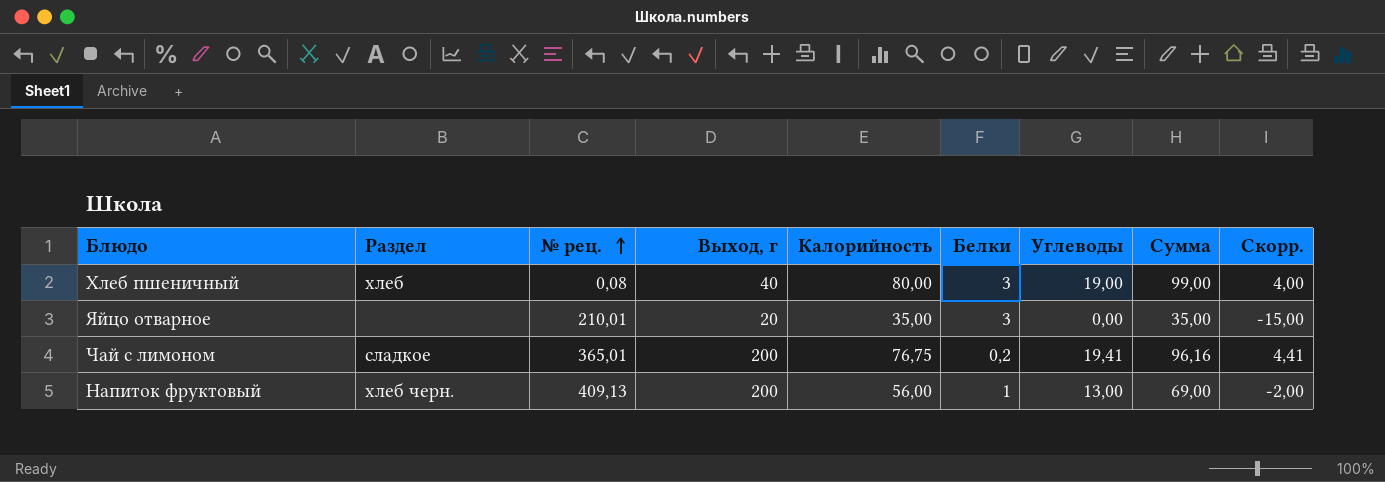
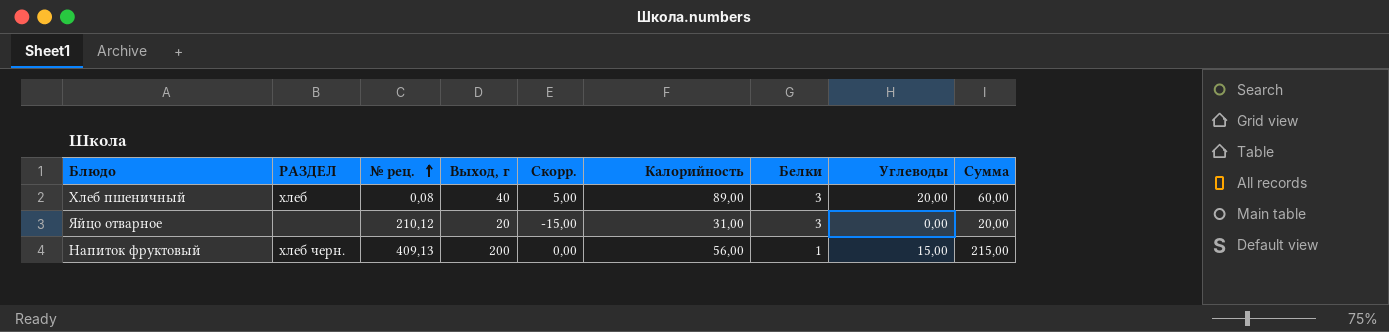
column name: Раздел -> РАЗДЕЛ
column Скорр. | position: 9 -> 5
column Сумма | formula: [Калорийность] + [Углеводы] -> [Выход, г] + [Углеводы]
row Чай с лимоном: сладкое | 365,01 | 200 | 76,75 | 0,2 | 19,41 | 96,16 | 4,41 -> none
Хлеб пшеничный | Скорр.: 4,00 -> 5,00
Хлеб пшеничный | Калорийность: 80,00 -> 89,00
Хлеб пшеничный | Углеводы: 19,00 -> 20,00
Яйцо отварное | № рец.: 210,01 -> 210,12
Яйцо отварное | Калорийность: 35,00 -> 31,00
Напиток фруктовый | Скорр.: -2,00 -> 0,00
Напиток фруктовый | Углеводы: 13,00 -> 15,00

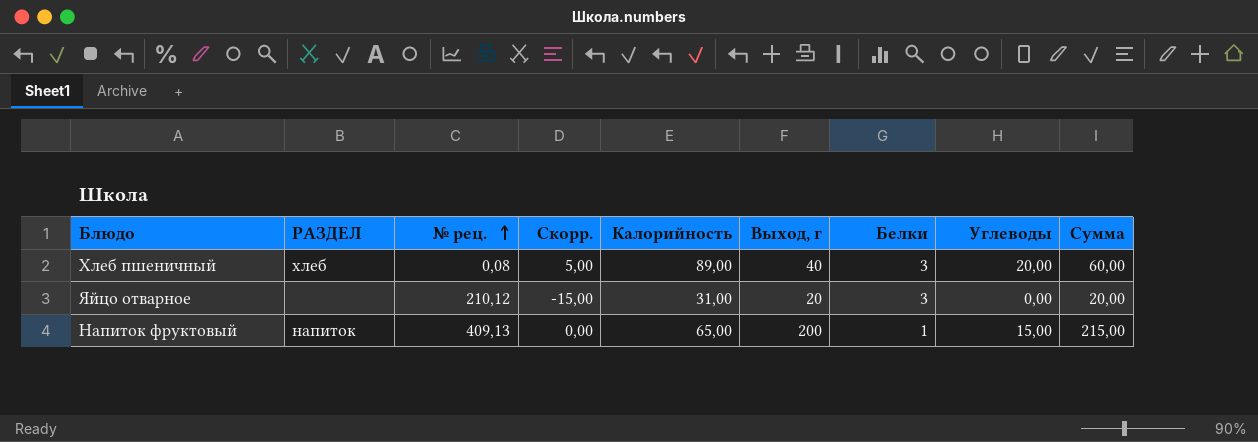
column Выход, г | position: 4 -> 6
Напиток фруктовый | РАЗДЕЛ: хлеб черн. -> напиток
Напиток фруктовый | Калорийность: 56,00 -> 65,00

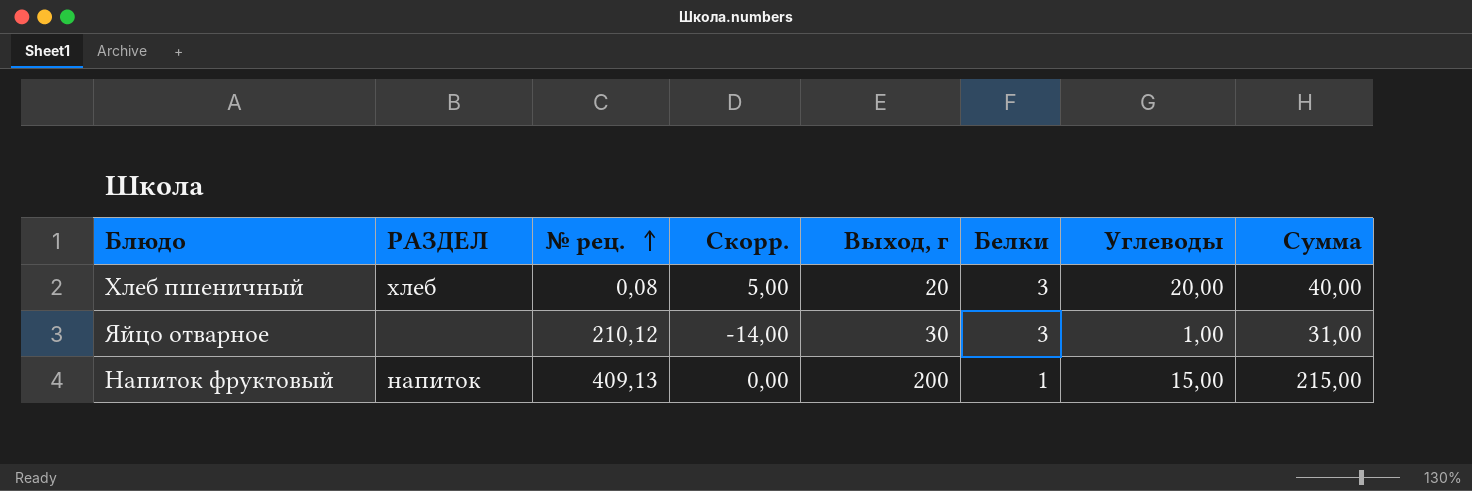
column Калорийность | position: 5 -> none
Хлеб пшеничный | Выход, г: 40 -> 20
Хлеб пшеничный | Сумма: 60,00 -> 40,00
Яйцо отварное | Скорр.: -15,00 -> -14,00
Яйцо отварное | Выход, г: 20 -> 30
Яйцо отварное | Углеводы: 0,00 -> 1,00
Яйцо отварное | Сумма: 20,00 -> 31,00

